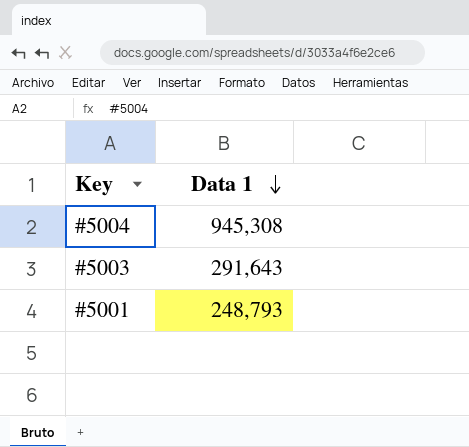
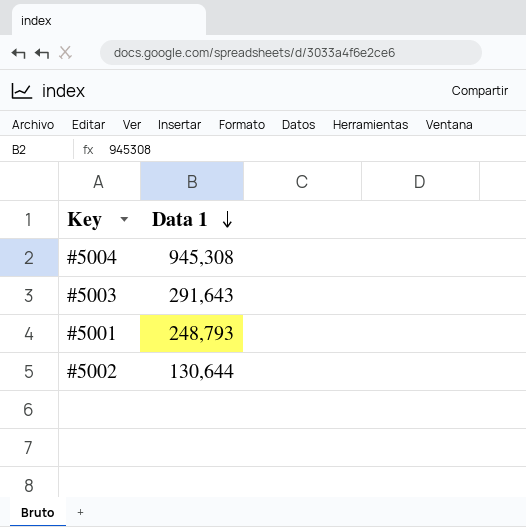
row #5002: none -> 130,644

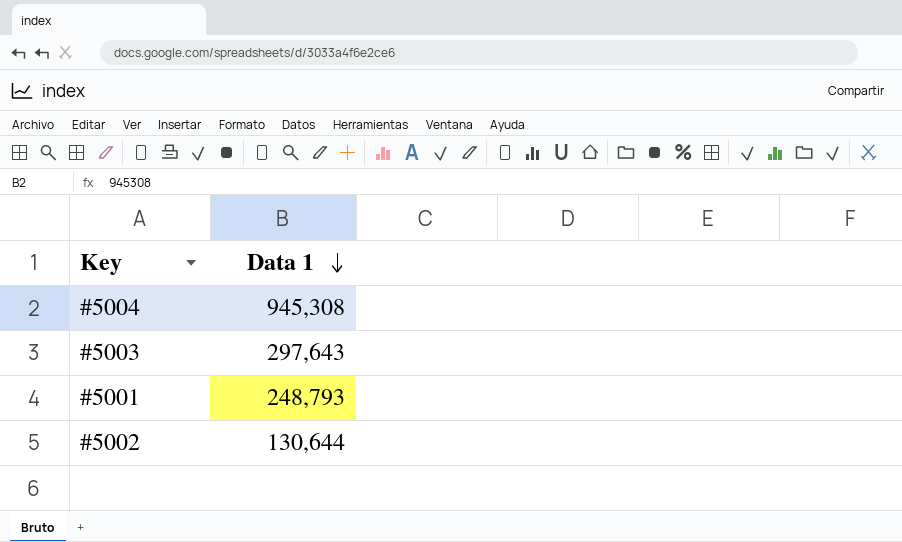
#5003 | Data 1: 291,643 -> 297,643

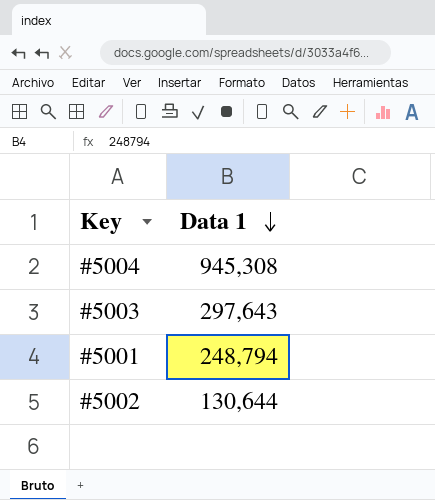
#5001 | Data 1: 248,793 -> 248,794

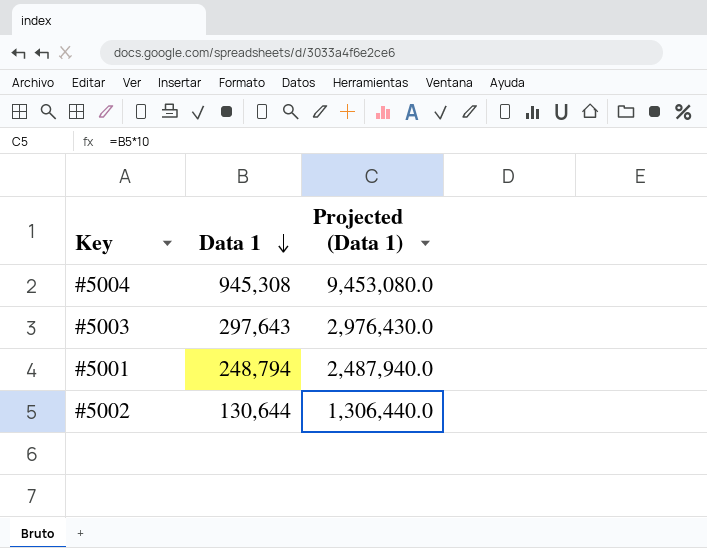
column Projected (Data 1) | formula: none -> [Data 1] * 10

